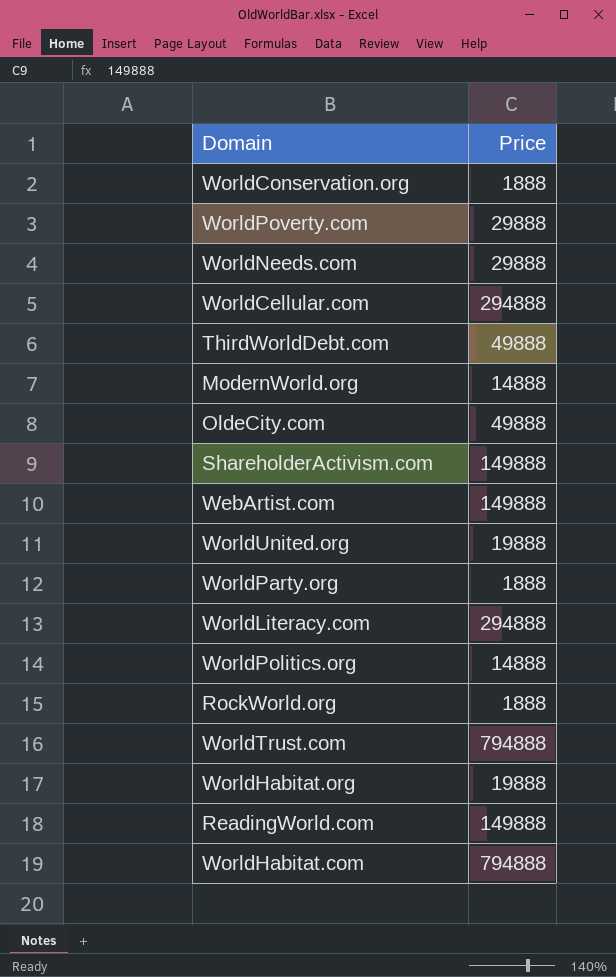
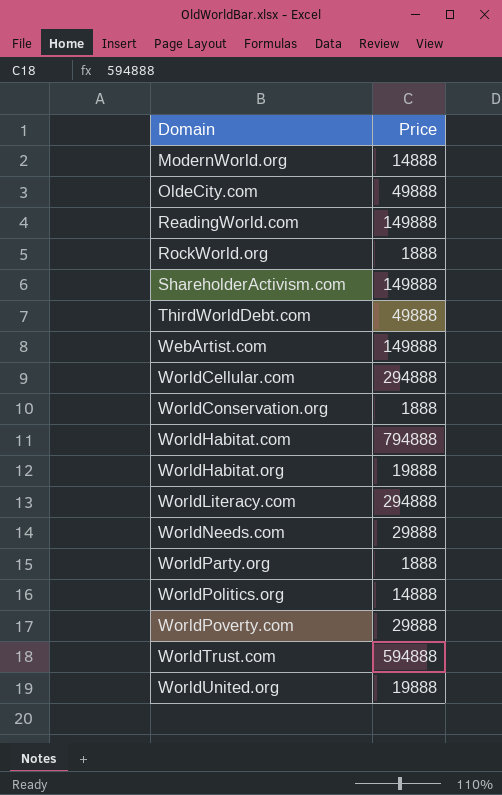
row order: none -> Domain ascending
WorldTrust.com | Price: 794888 -> 594888

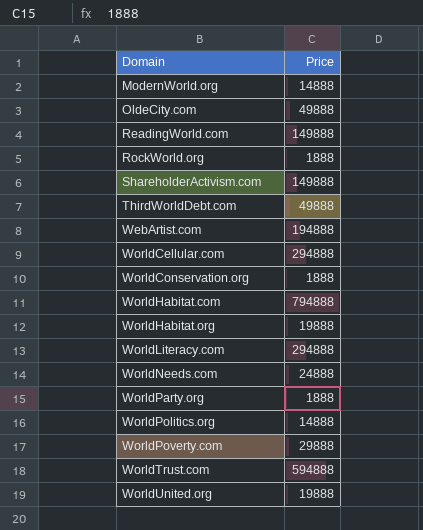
WebArtist.com | Price: 149888 -> 194888
WorldNeeds.com | Price: 29888 -> 24888

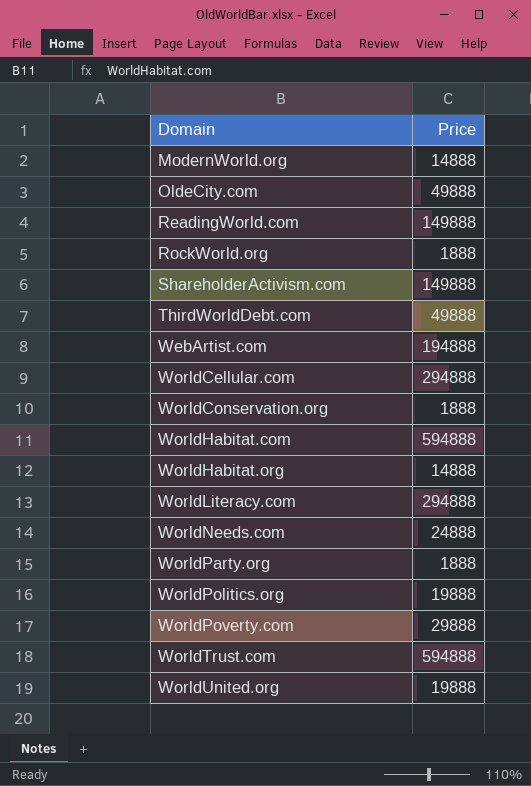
WorldHabitat.com | Price: 794888 -> 594888
WorldHabitat.org | Price: 19888 -> 14888
WorldPolitics.org | Price: 14888 -> 19888

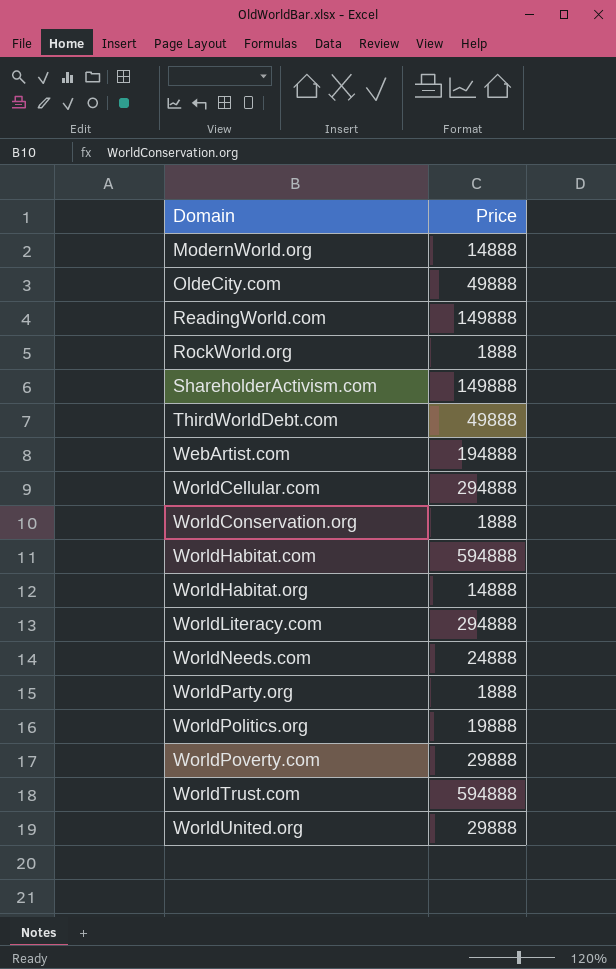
WorldUnited.org | Price: 19888 -> 29888

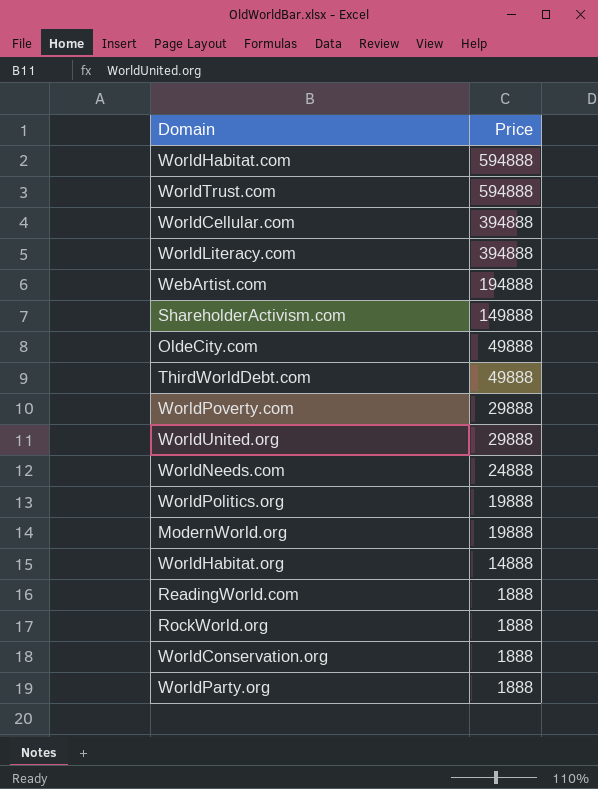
row order: Domain ascending -> Price descending
WorldCellular.com | Price: 294888 -> 394888
WorldLiteracy.com | Price: 294888 -> 394888
ModernWorld.org | Price: 14888 -> 19888
ReadingWorld.com | Price: 149888 -> 1888

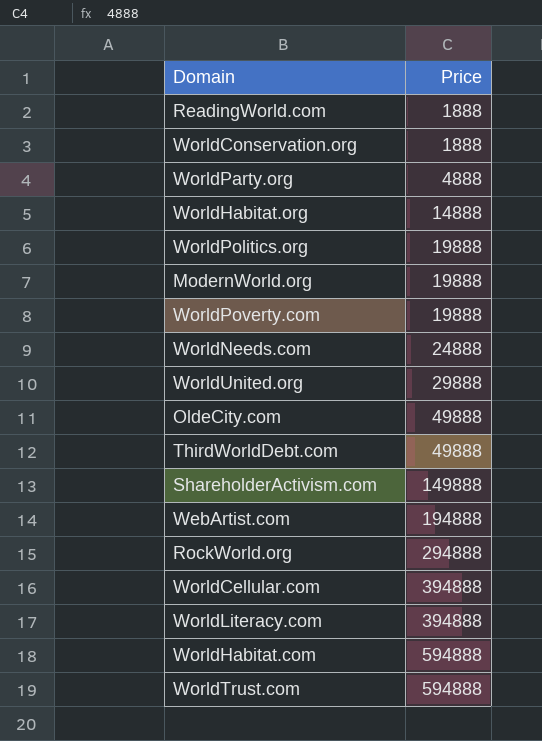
row order: Price descending -> Price ascending
WorldParty.org | Price: 1888 -> 4888
WorldPoverty.com | Price: 29888 -> 19888
RockWorld.org | Price: 1888 -> 294888

